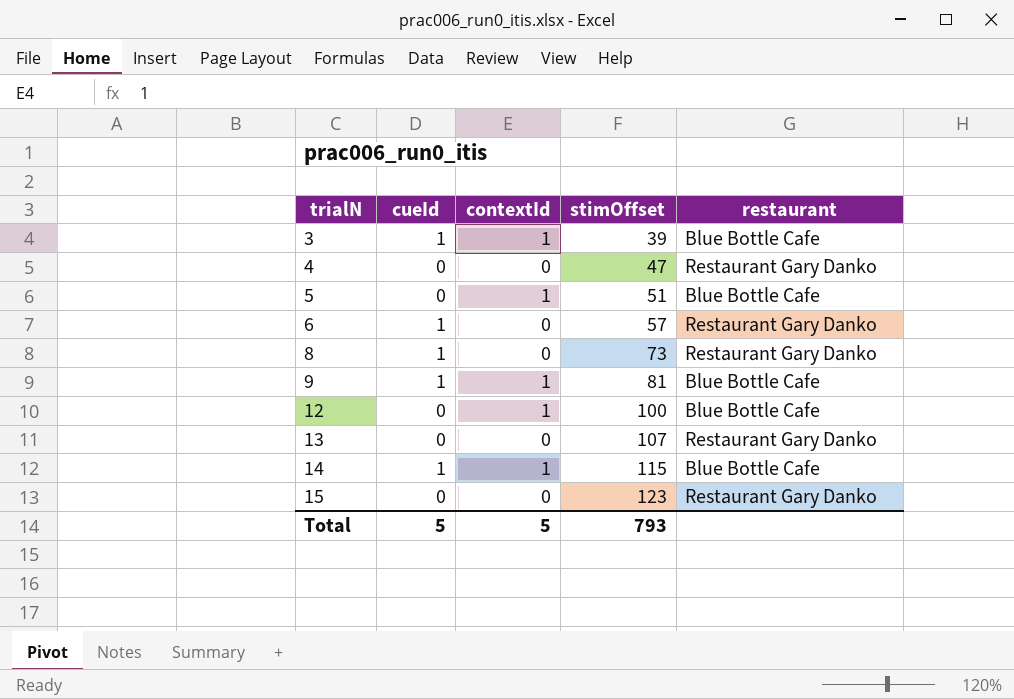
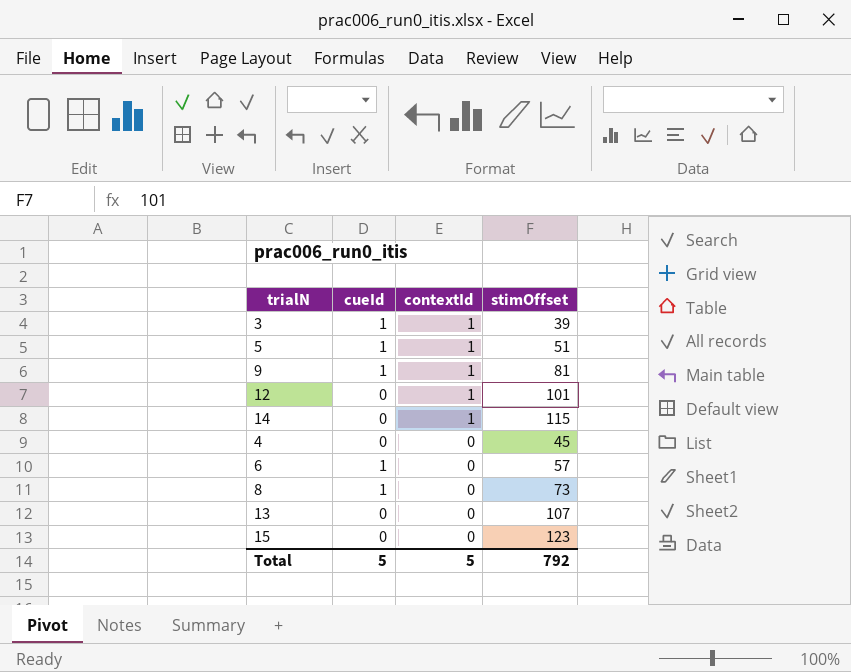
row order: trialN ascending -> contextId descending
column restaurant | position: 5 -> none
5 | cueId: 0 -> 1
12 | stimOffset: 100 -> 101
14 | cueId: 1 -> 0
4 | stimOffset: 47 -> 45
Total | stimOffset: 793 -> 792

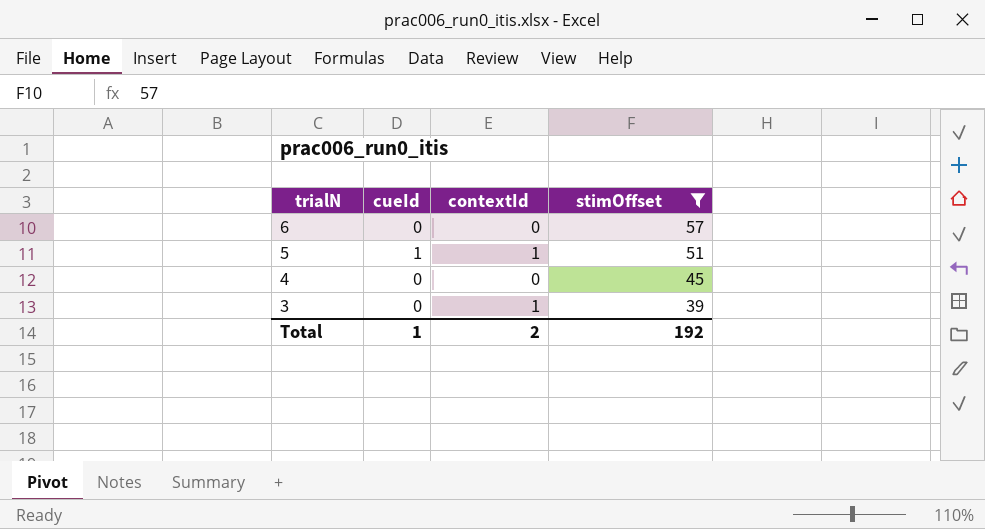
filter: none -> stimOffset <= 57
row order: contextId descending -> trialN descending
6 | cueId: 1 -> 0
3 | cueId: 1 -> 0
Total | cueId: 5 -> 1
Total | contextId: 5 -> 2
Total | stimOffset: 792 -> 192

